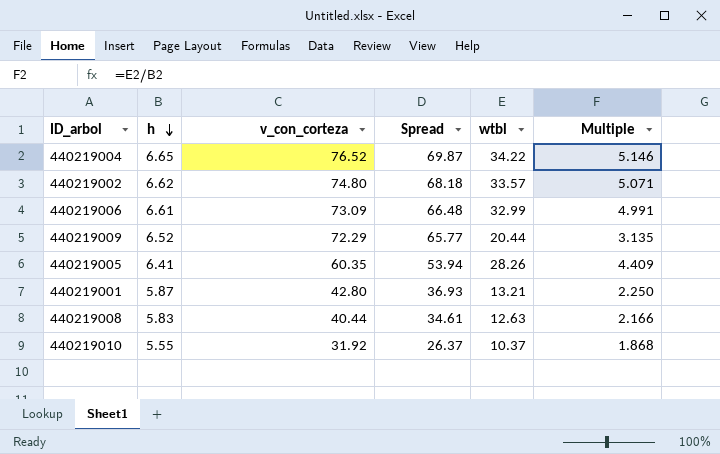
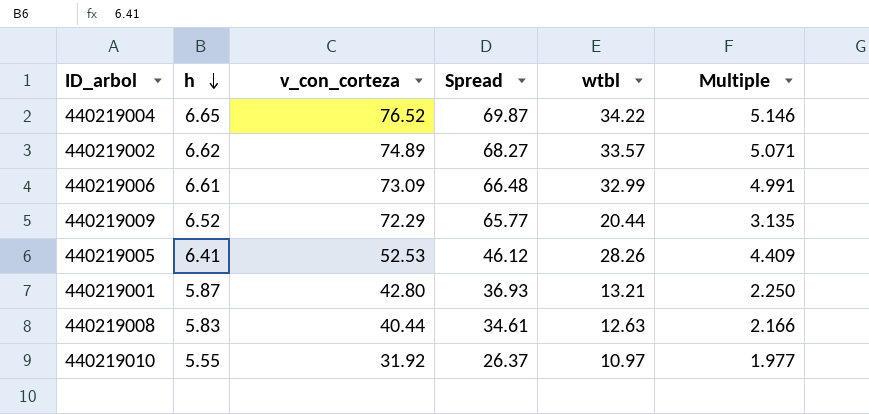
440219002 | v_con_corteza: 74.80 -> 74.89
440219002 | Spread: 68.18 -> 68.27
440219005 | v_con_corteza: 60.35 -> 52.53
440219005 | Spread: 53.94 -> 46.12
440219010 | wtbl: 10.37 -> 10.97
440219010 | Multiple: 1.868 -> 1.977

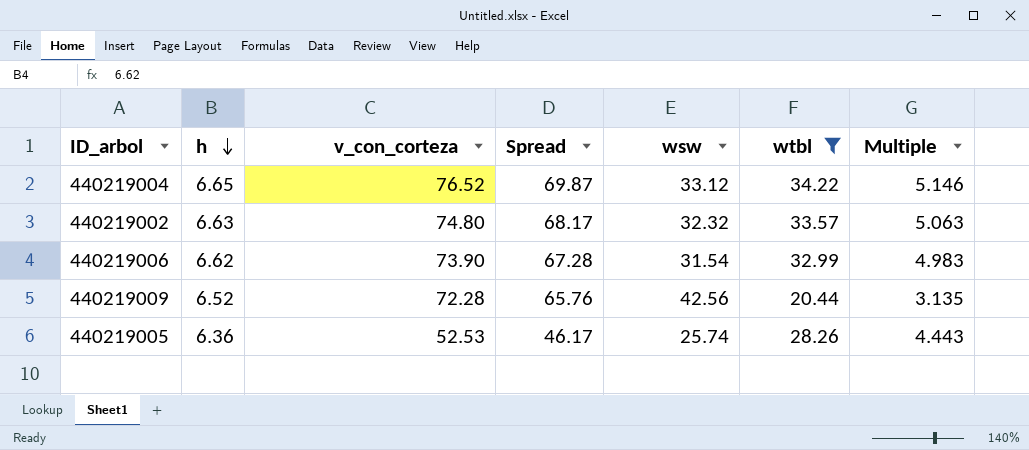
filter: none -> wtbl >= 20.44
column wsw | position: none -> 5
440219002 | h: 6.62 -> 6.63
440219002 | v_con_corteza: 74.89 -> 74.80
440219002 | Spread: 68.27 -> 68.17
440219002 | Multiple: 5.071 -> 5.063
440219006 | h: 6.61 -> 6.62
440219006 | v_con_corteza: 73.09 -> 73.90
440219006 | Spread: 66.48 -> 67.28
440219006 | Multiple: 4.991 -> 4.983
440219009 | v_con_corteza: 72.29 -> 72.28
440219009 | Spread: 65.77 -> 65.76
440219005 | h: 6.41 -> 6.36
440219005 | Spread: 46.12 -> 46.17
440219005 | Multiple: 4.409 -> 4.443

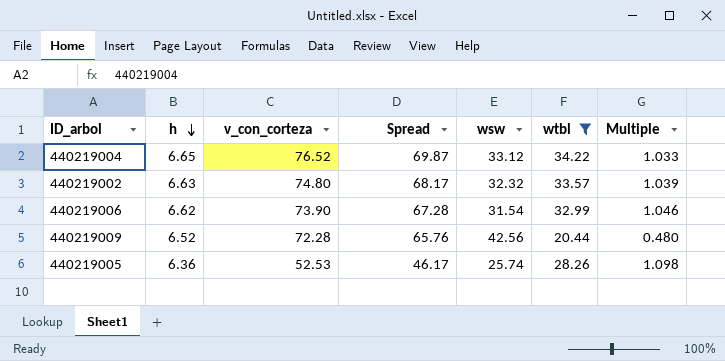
column Multiple | formula: [wtbl] / [h] -> [wtbl] / [wsw]

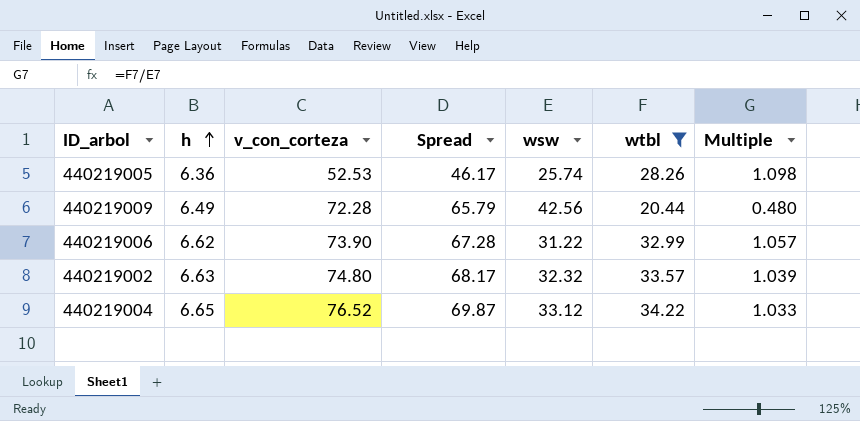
row order: h descending -> h ascending
440219009 | h: 6.52 -> 6.49
440219009 | Spread: 65.76 -> 65.79
440219006 | wsw: 31.54 -> 31.22
440219006 | Multiple: 1.046 -> 1.057

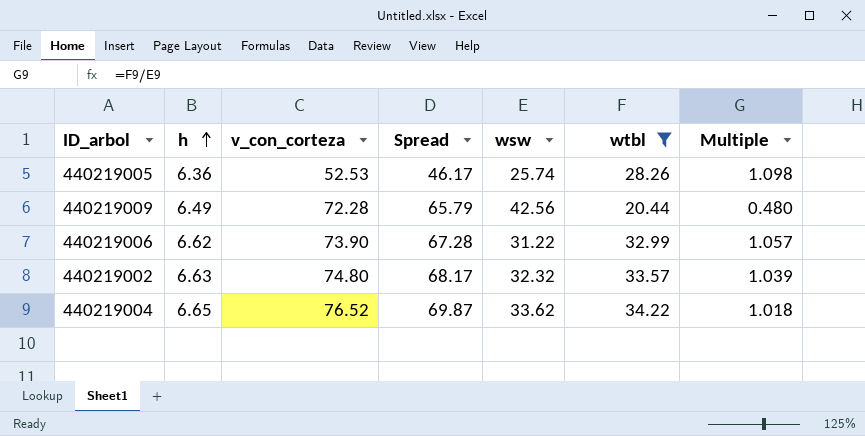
440219004 | wsw: 33.12 -> 33.62
440219004 | Multiple: 1.033 -> 1.018

